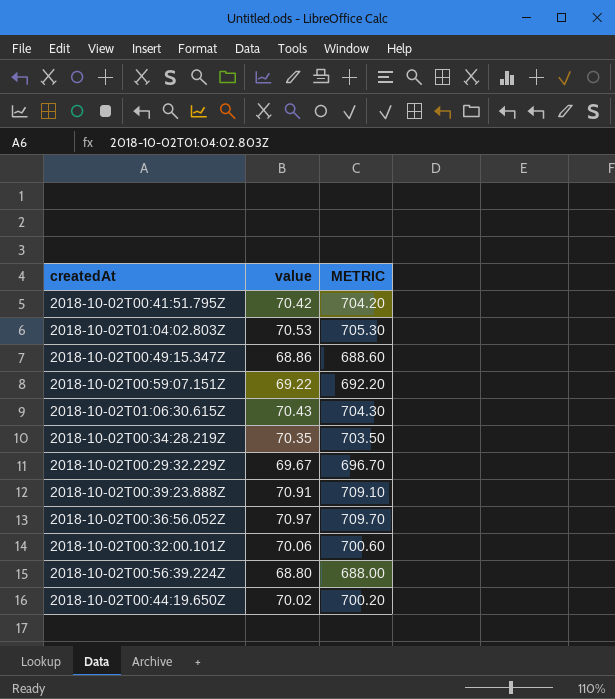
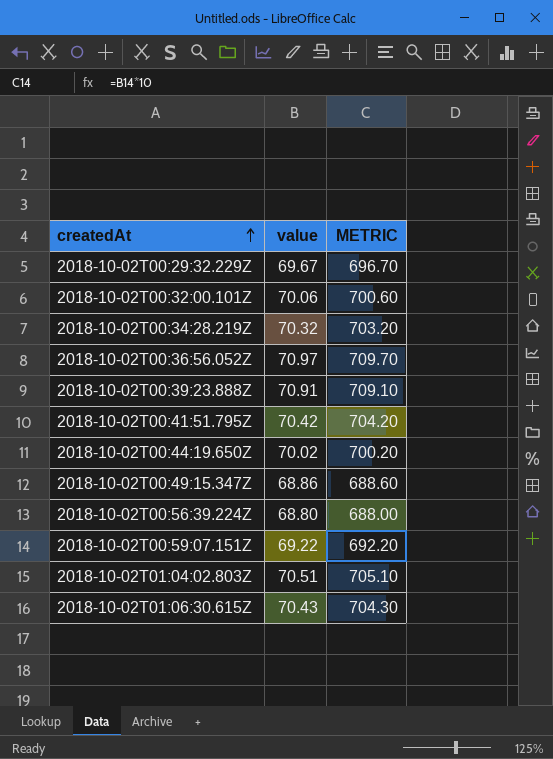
row order: none -> createdAt ascending
2018-10-02T00:34:28.219Z | value: 70.35 -> 70.32
2018-10-02T00:34:28.219Z | METRIC: 703.50 -> 703.20
2018-10-02T01:04:02.803Z | value: 70.53 -> 70.51
2018-10-02T01:04:02.803Z | METRIC: 705.30 -> 705.10

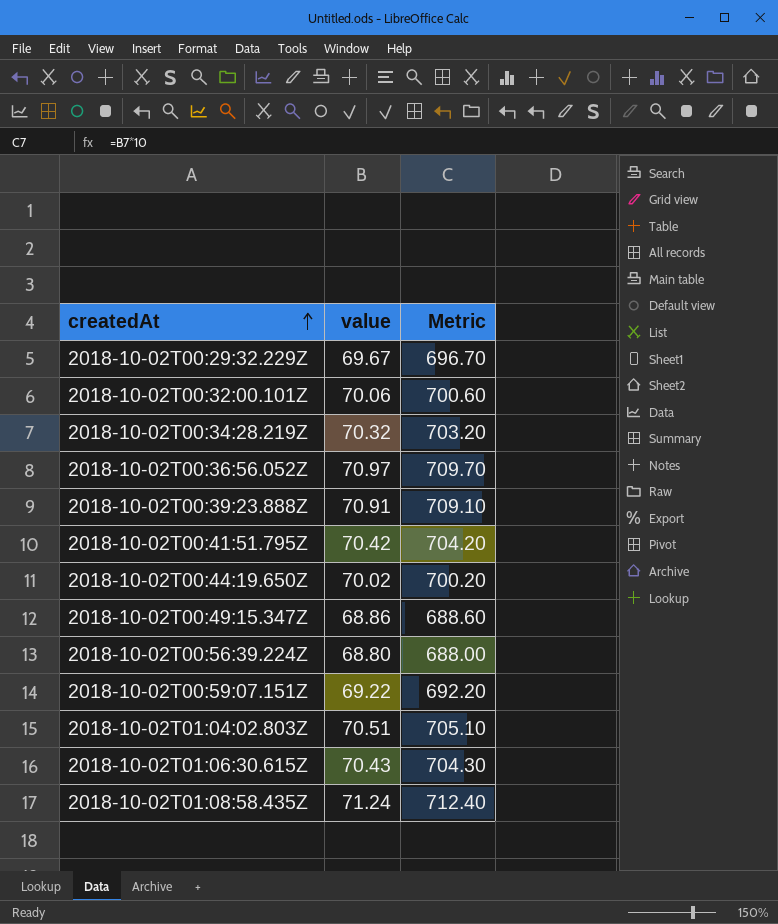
column name: METRIC -> Metric
row 2018-10-02T01:08:58.435Z: none -> 71.24 | 712.40

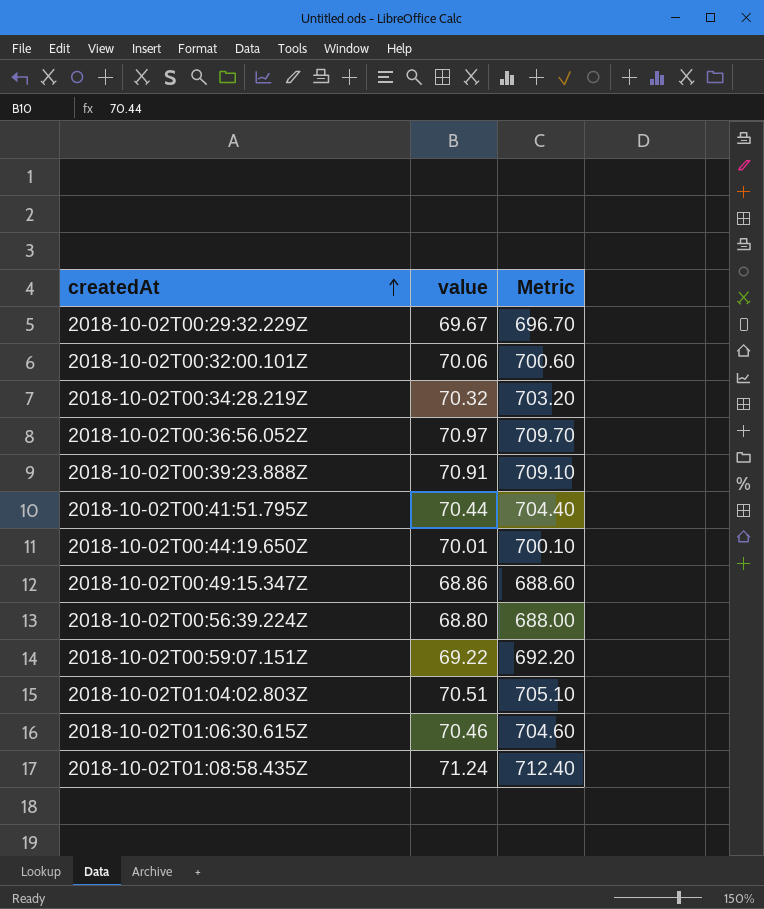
2018-10-02T00:41:51.795Z | value: 70.42 -> 70.44
2018-10-02T00:41:51.795Z | Metric: 704.20 -> 704.40
2018-10-02T00:44:19.650Z | value: 70.02 -> 70.01
2018-10-02T00:44:19.650Z | Metric: 700.20 -> 700.10
2018-10-02T01:06:30.615Z | value: 70.43 -> 70.46
2018-10-02T01:06:30.615Z | Metric: 704.30 -> 704.60

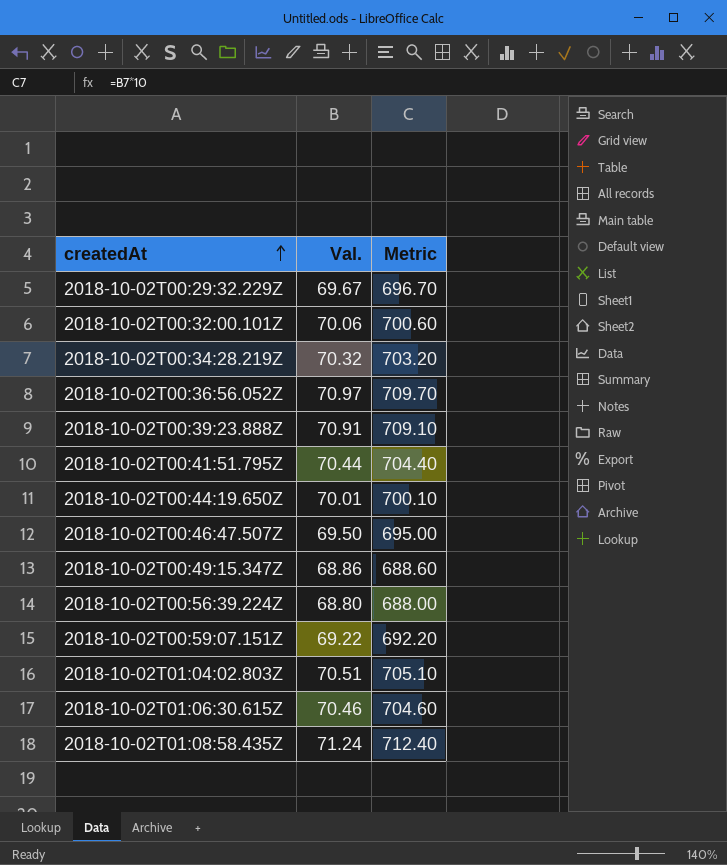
column name: value -> Val.
row 2018-10-02T00:46:47.507Z: none -> 69.50 | 695.00

